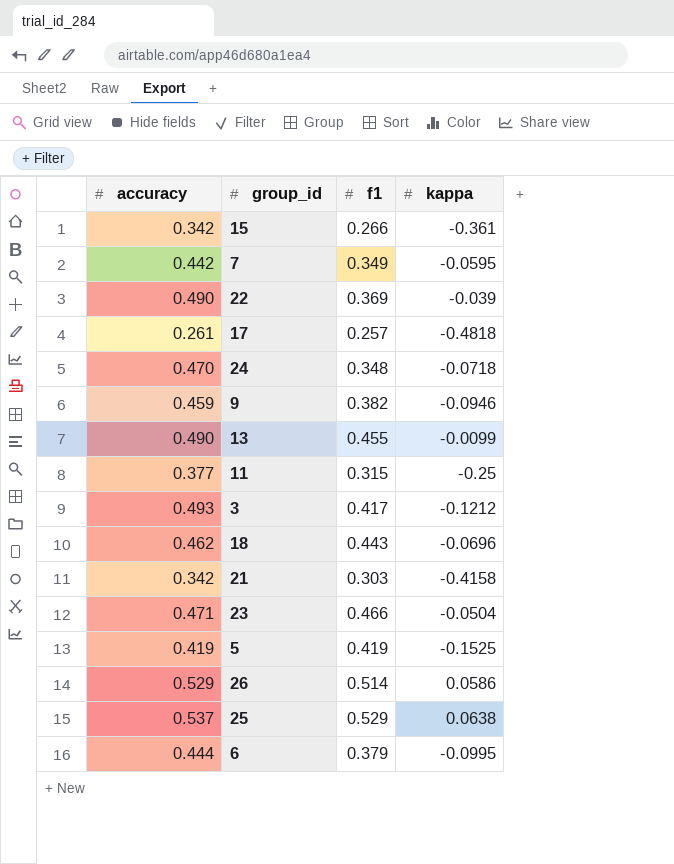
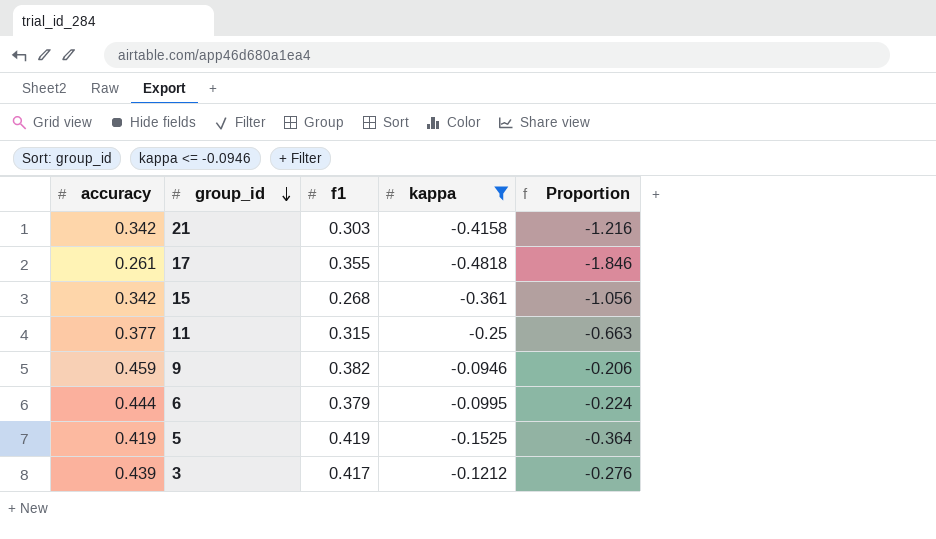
filter: none -> kappa <= -0.0946
row order: none -> group_id descending
column Proportion | formula: none -> [kappa] / [accuracy]
17 | f1: 0.257 -> 0.355
15 | f1: 0.266 -> 0.268
3 | accuracy: 0.493 -> 0.439

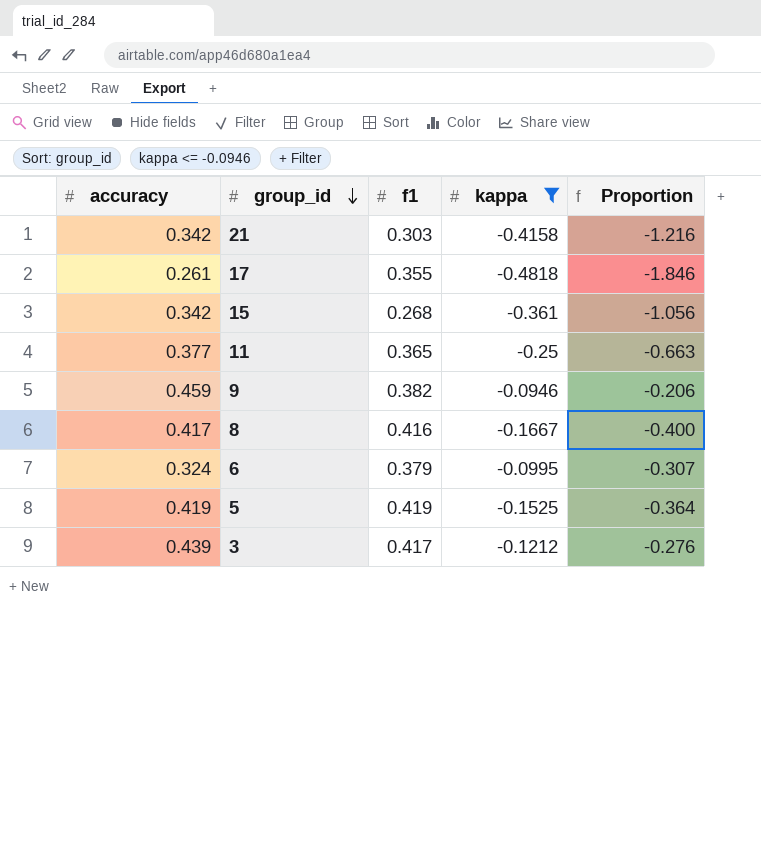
11 | f1: 0.315 -> 0.365
row 8: none -> 0.417 | 0.416 | -0.1667 | -0.400
6 | accuracy: 0.444 -> 0.324
6 | Proportion: -0.224 -> -0.307

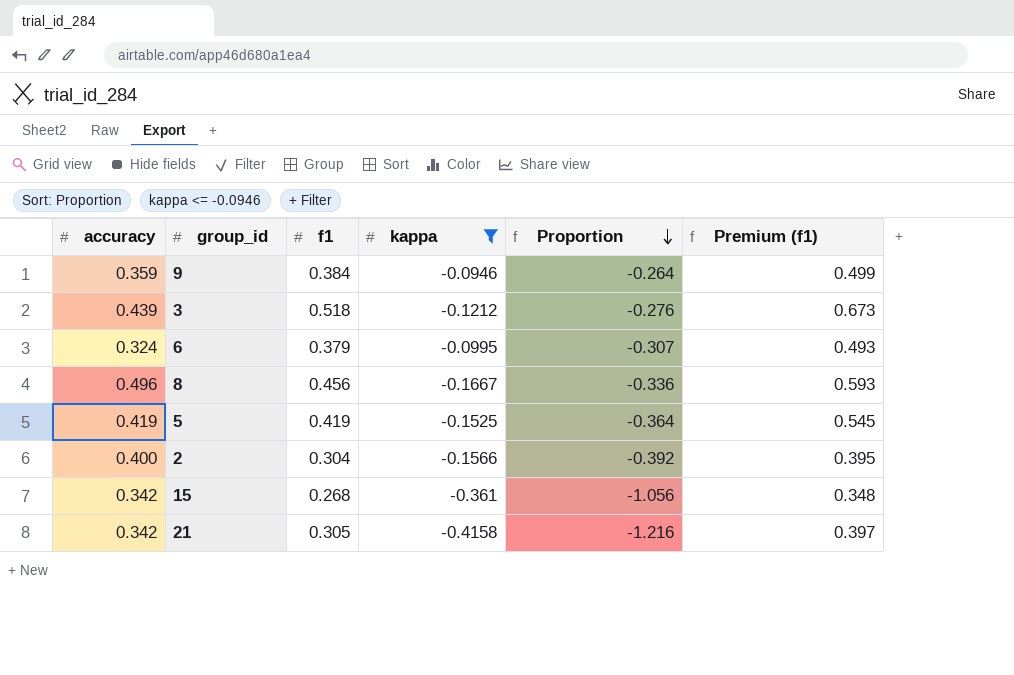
row order: group_id descending -> Proportion descending
column Premium (f1) | formula: none -> [f1] * 1.3
row 17: 0.261 | 0.355 | -0.4818 | -1.846 -> none
row 11: 0.377 | 0.365 | -0.25 | -0.663 -> none
9 | accuracy: 0.459 -> 0.359
9 | f1: 0.382 -> 0.384
9 | Proportion: -0.206 -> -0.264
3 | f1: 0.417 -> 0.518
8 | accuracy: 0.417 -> 0.496
8 | f1: 0.416 -> 0.456
8 | Proportion: -0.400 -> -0.336
row 2: none -> 0.400 | 0.304 | -0.1566 | -0.392 | 0.395
21 | f1: 0.303 -> 0.305

